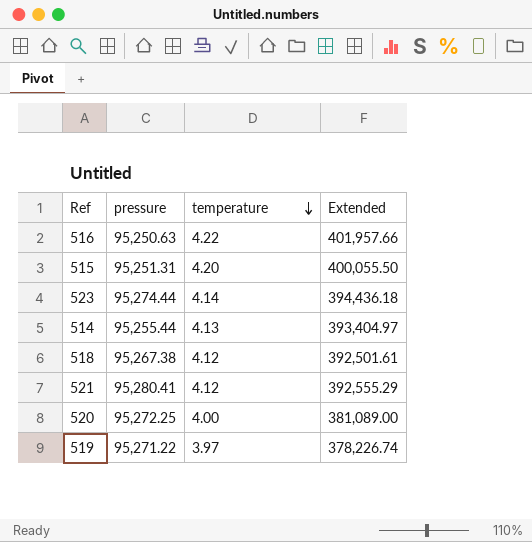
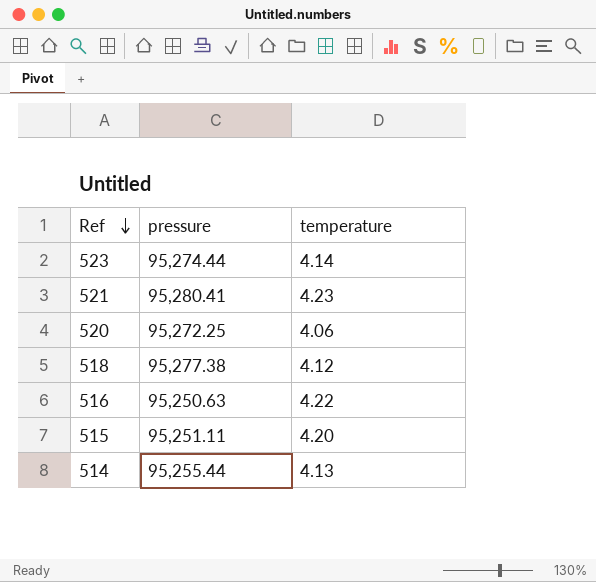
row order: temperature descending -> Ref descending
column Extended | formula: [pressure] * [temperature] -> none
row 519: 95,271.22 | 3.97 | 378,226.74 -> none
521 | temperature: 4.12 -> 4.23
520 | temperature: 4.00 -> 4.06
518 | pressure: 95,267.38 -> 95,277.38
515 | pressure: 95,251.31 -> 95,251.11

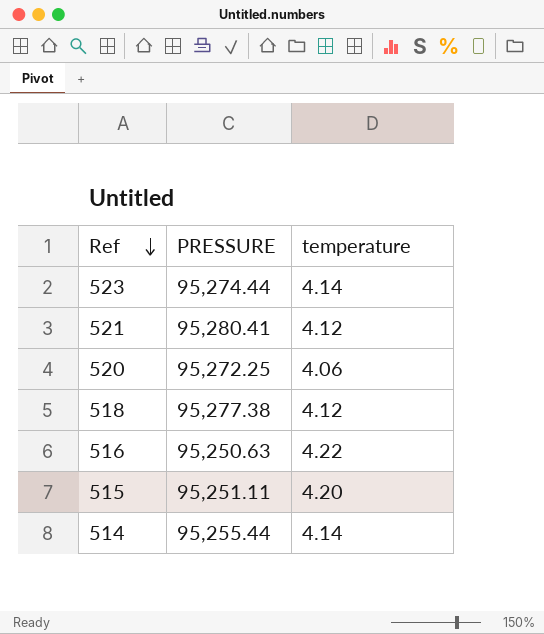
column name: pressure -> PRESSURE
521 | temperature: 4.23 -> 4.12
514 | temperature: 4.13 -> 4.14

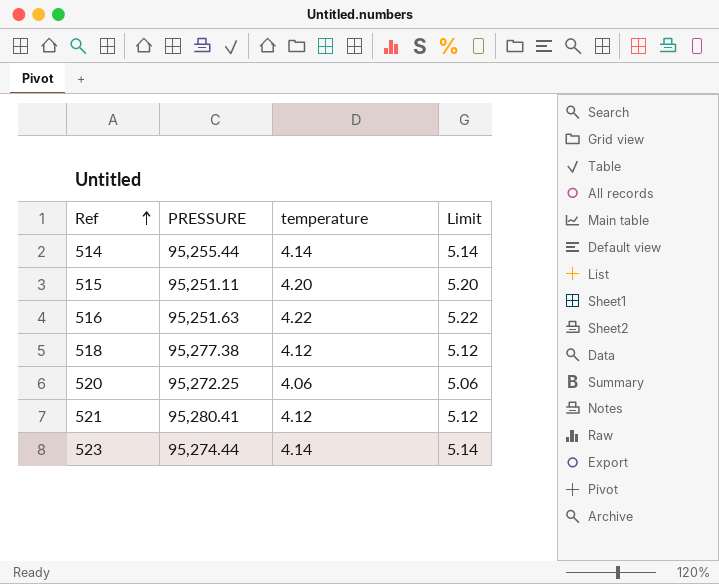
row order: Ref descending -> Ref ascending
column Limit | formula: none -> [temperature] + 1
516 | PRESSURE: 95,250.63 -> 95,251.63

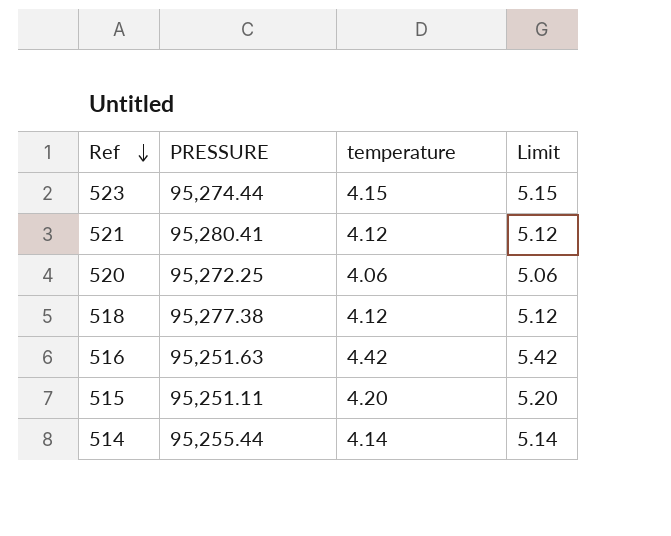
row order: Ref ascending -> Ref descending
523 | temperature: 4.14 -> 4.15
523 | Limit: 5.14 -> 5.15
516 | temperature: 4.22 -> 4.42
516 | Limit: 5.22 -> 5.42

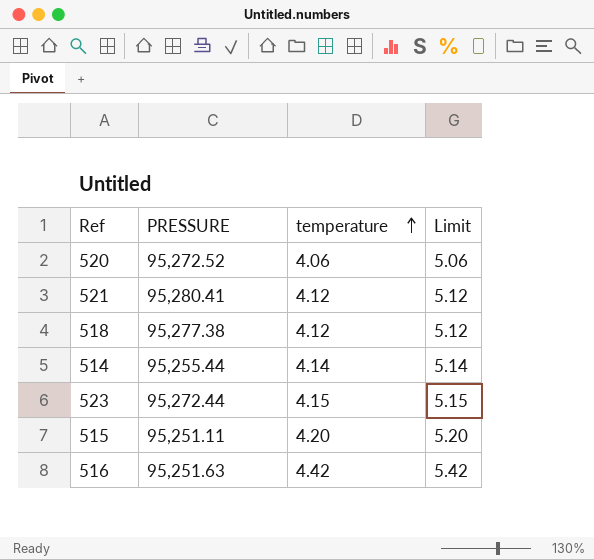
row order: Ref descending -> temperature ascending
520 | PRESSURE: 95,272.25 -> 95,272.52
523 | PRESSURE: 95,274.44 -> 95,272.44

